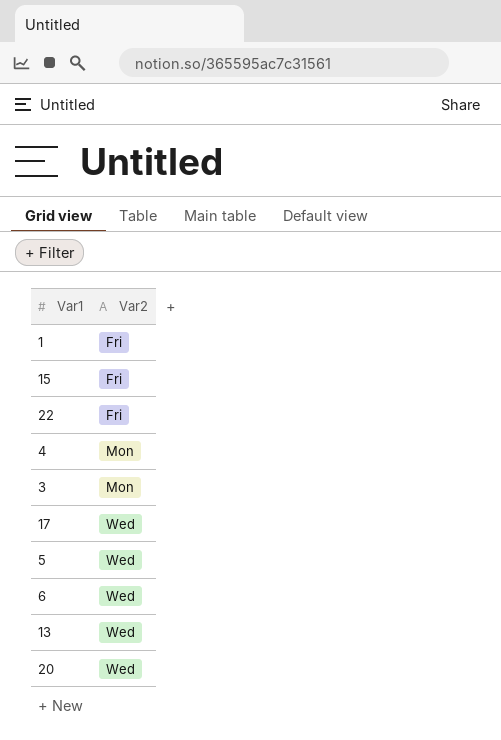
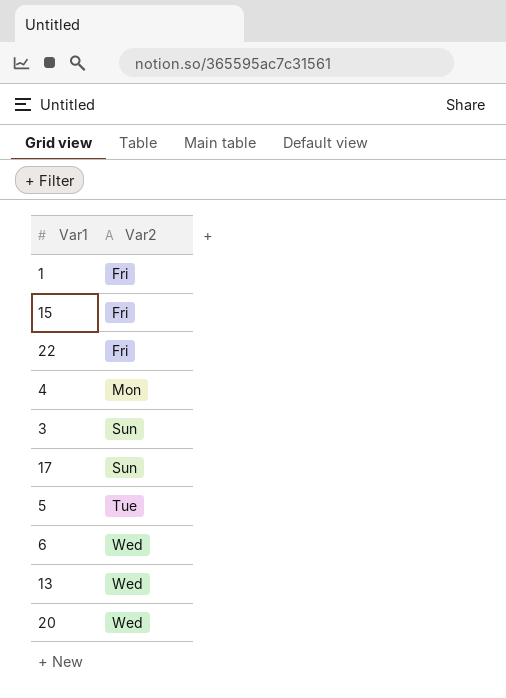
3 | Var2: Mon -> Sun
17 | Var2: Wed -> Sun
5 | Var2: Wed -> Tue

